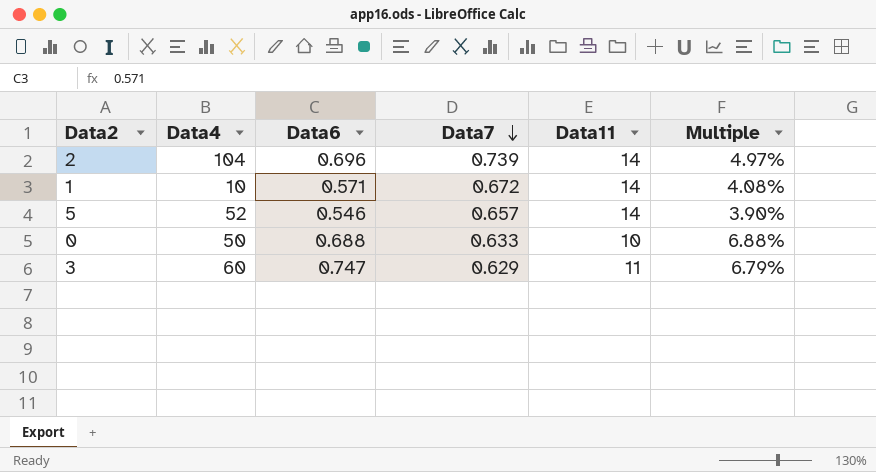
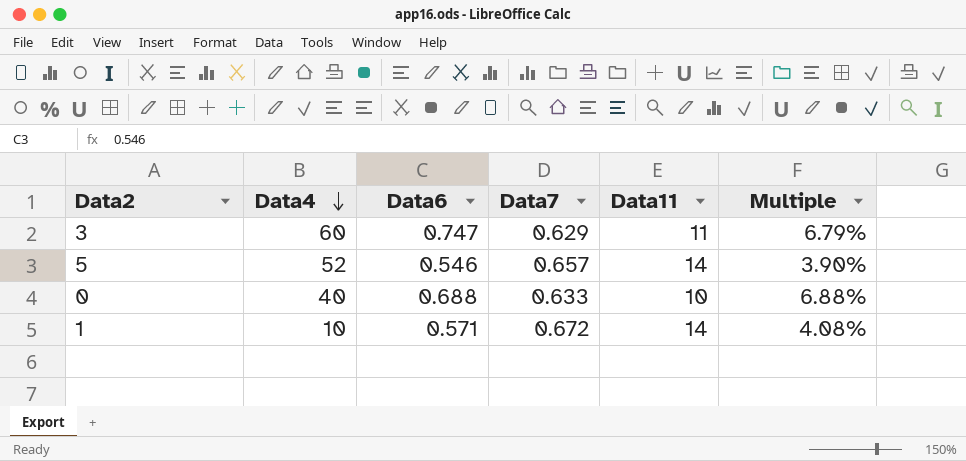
row order: Data7 descending -> Data4 descending
row 2: 104 | 0.696 | 0.739 | 14 | 4.97% -> none
0 | Data4: 50 -> 40

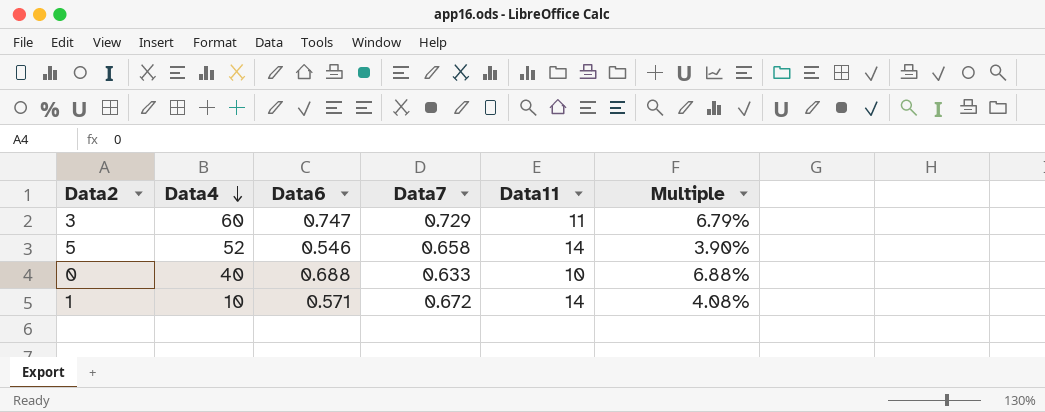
3 | Data7: 0.629 -> 0.729
5 | Data7: 0.657 -> 0.658

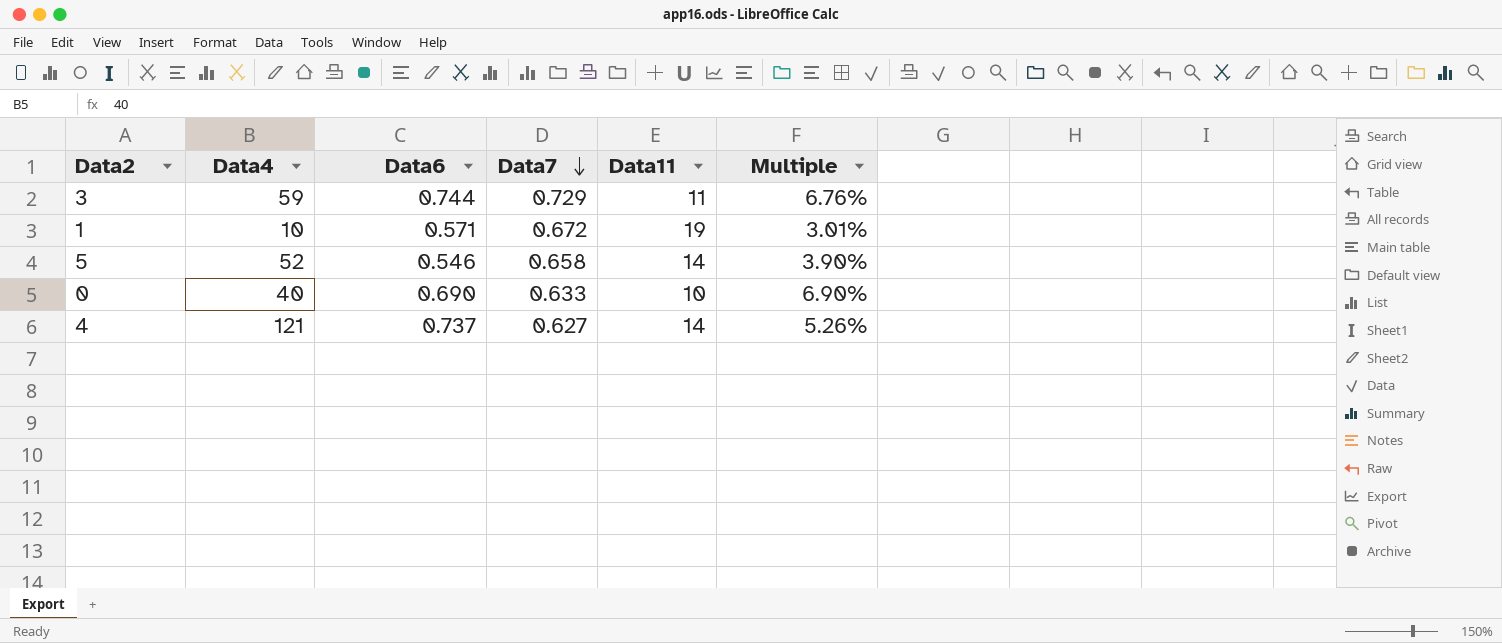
row order: Data4 descending -> Data7 descending
3 | Data4: 60 -> 59
3 | Data6: 0.747 -> 0.744
3 | Multiple: 6.79% -> 6.76%
1 | Data11: 14 -> 19
1 | Multiple: 4.08% -> 3.01%
0 | Data6: 0.688 -> 0.690
0 | Multiple: 6.88% -> 6.90%
row 4: none -> 121 | 0.737 | 0.627 | 14 | 5.26%

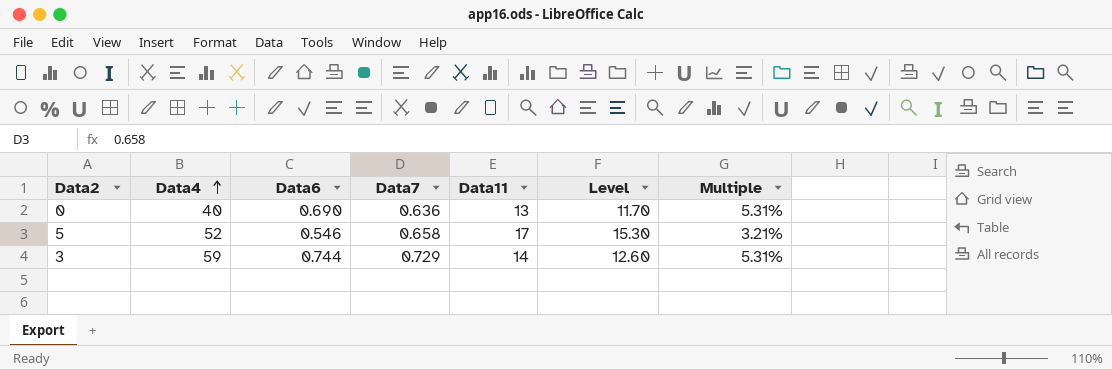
row order: Data7 descending -> Data4 ascending
column Level | formula: none -> [Data11] * 0.9
row 1: 10 | 0.571 | 0.672 | 19 | 3.01% -> none
row 4: 121 | 0.737 | 0.627 | 14 | 5.26% -> none
0 | Data7: 0.633 -> 0.636
0 | Data11: 10 -> 13
0 | Multiple: 6.90% -> 5.31%
5 | Data11: 14 -> 17
5 | Multiple: 3.90% -> 3.21%
3 | Data11: 11 -> 14
3 | Multiple: 6.76% -> 5.31%

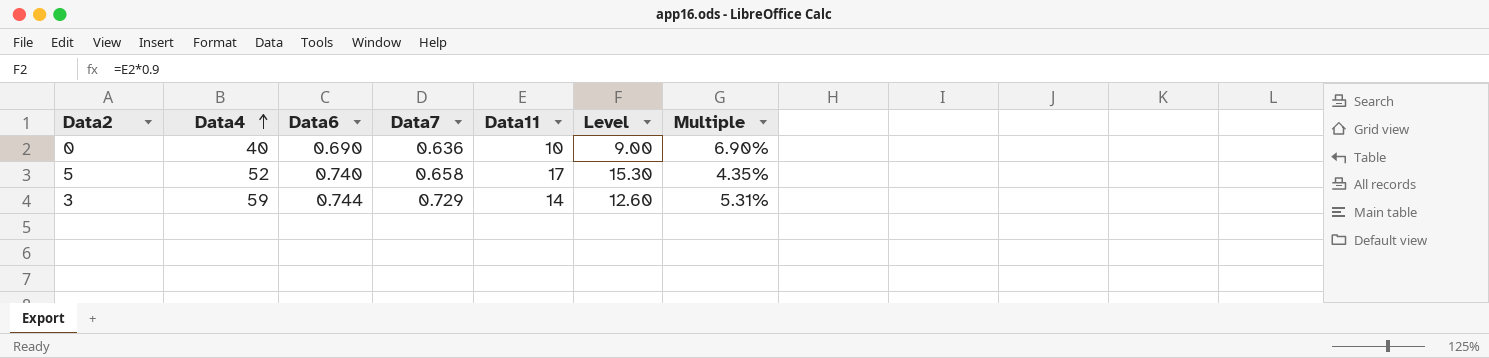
0 | Data11: 13 -> 10
0 | Level: 11.70 -> 9.00
0 | Multiple: 5.31% -> 6.90%
5 | Data6: 0.546 -> 0.740
5 | Multiple: 3.21% -> 4.35%

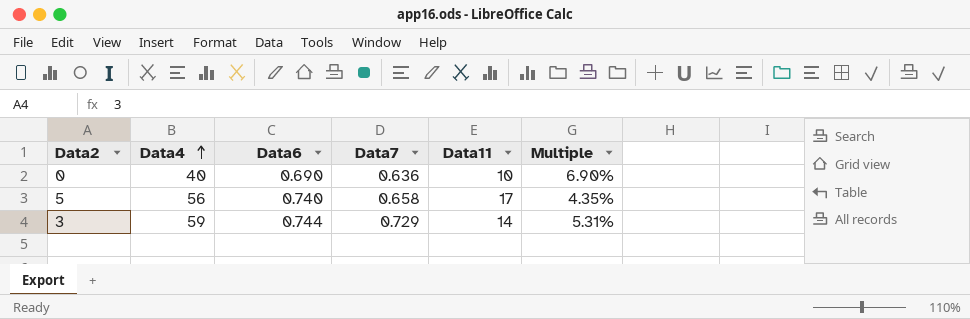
column Level | formula: [Data11] * 0.9 -> none
5 | Data4: 52 -> 56

